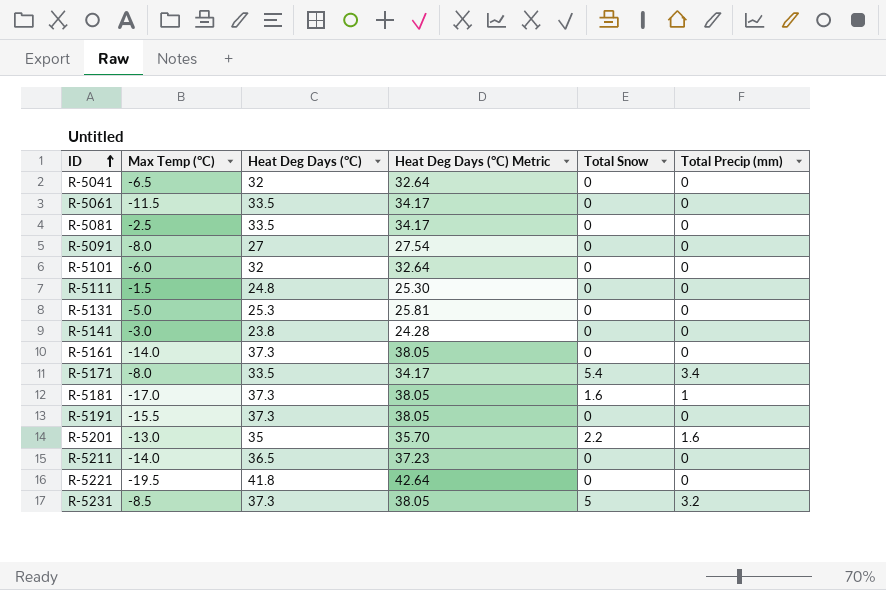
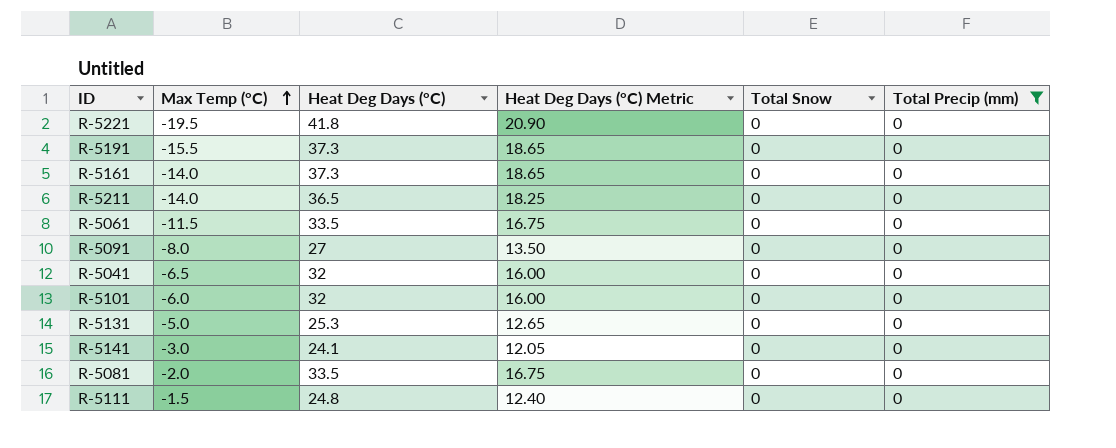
filter: none -> Total Precip (mm) = 0
row order: ID ascending -> Max Temp (°C) ascending
column Heat Deg Days (°C) Metric | formula: [Heat Deg Days (°C)] * 1.02 -> [Heat Deg Days (°C)] * 0.5
R-5141 | Heat Deg Days (°C): 23.8 -> 24.1
R-5081 | Max Temp (°C): -2.5 -> -2.0

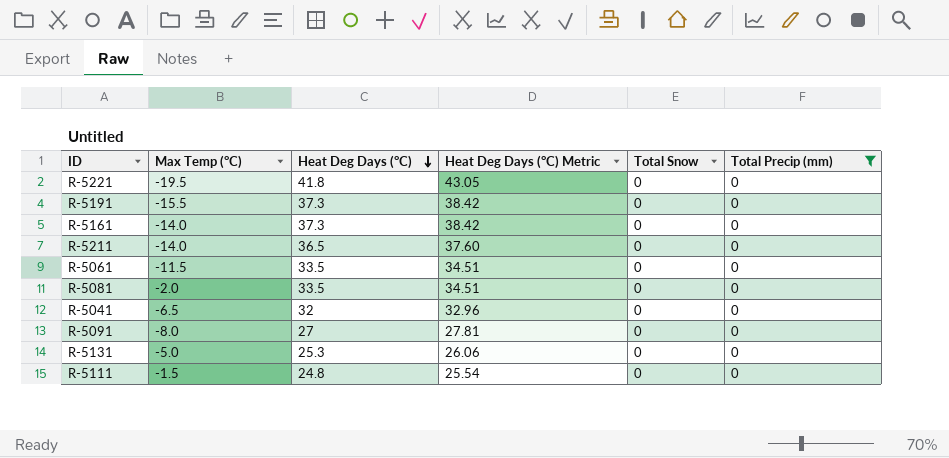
row order: Max Temp (°C) ascending -> Heat Deg Days (°C) descending
column Heat Deg Days (°C) Metric | formula: [Heat Deg Days (°C)] * 0.5 -> [Heat Deg Days (°C)] * 1.03
row R-5101: -6.0 | 32 | 16.00 | 0 | 0 -> none
row R-5141: -3.0 | 24.1 | 12.05 | 0 | 0 -> none

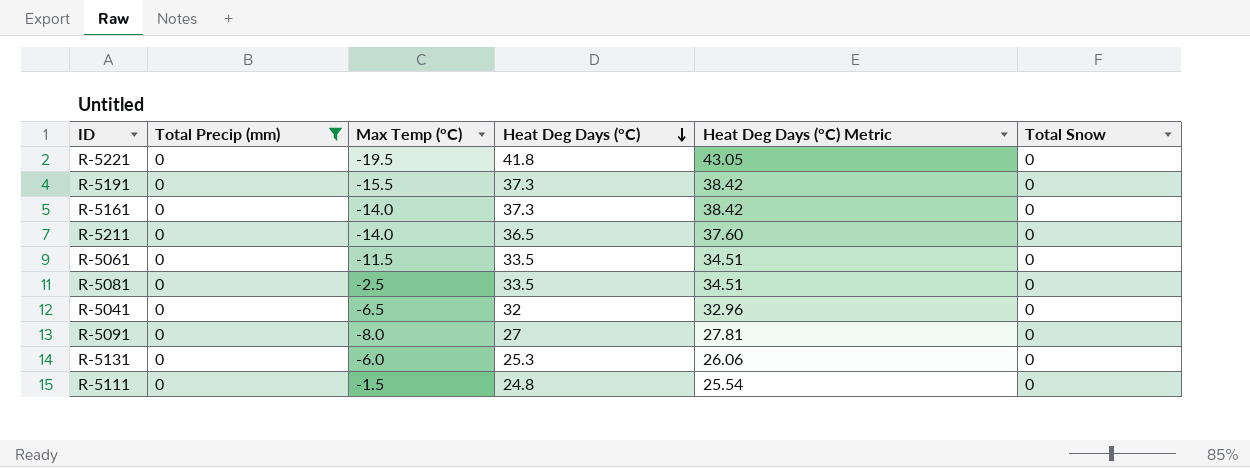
column Total Precip (mm) | position: 6 -> 2
R-5081 | Max Temp (°C): -2.0 -> -2.5
R-5131 | Max Temp (°C): -5.0 -> -6.0

